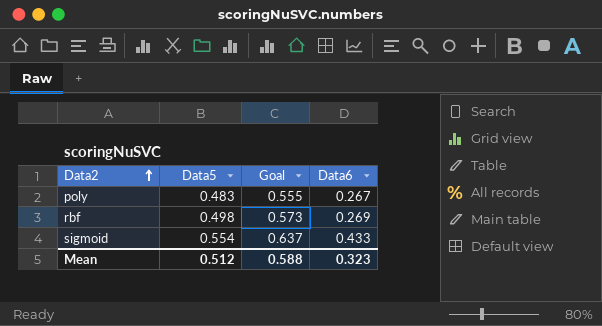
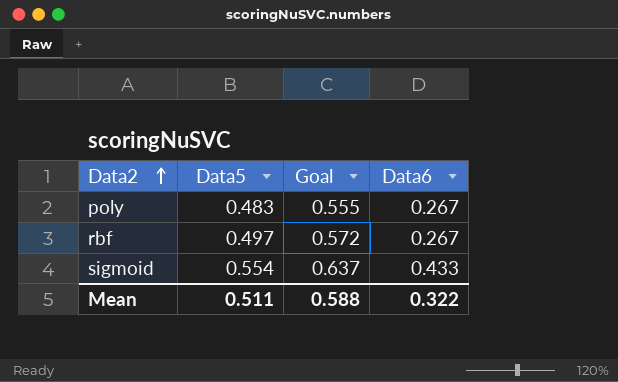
rbf | Data5: 0.498 -> 0.497
rbf | Goal: 0.573 -> 0.572
rbf | Data6: 0.269 -> 0.267
Mean | Data5: 0.512 -> 0.511
Mean | Data6: 0.323 -> 0.322

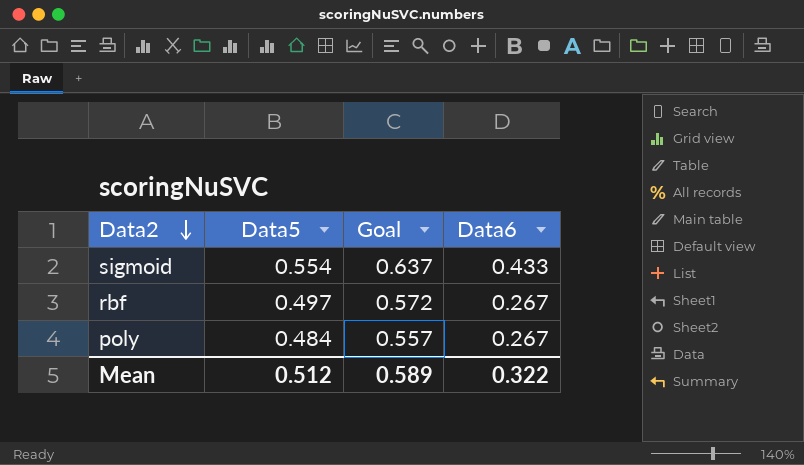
row order: Data2 ascending -> Data2 descending
poly | Data5: 0.483 -> 0.484
poly | Goal: 0.555 -> 0.557
Mean | Data5: 0.511 -> 0.512
Mean | Goal: 0.588 -> 0.589

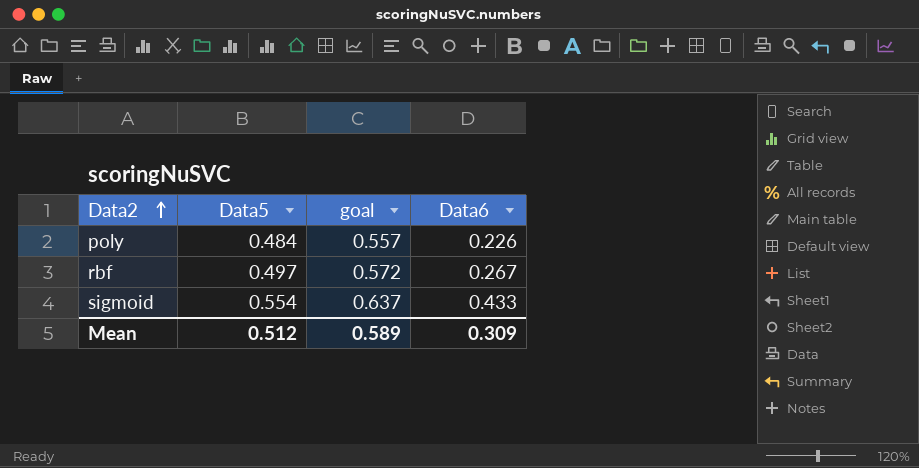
row order: Data2 descending -> Data2 ascending
column name: Goal -> goal
poly | Data6: 0.267 -> 0.226
Mean | Data6: 0.322 -> 0.309

